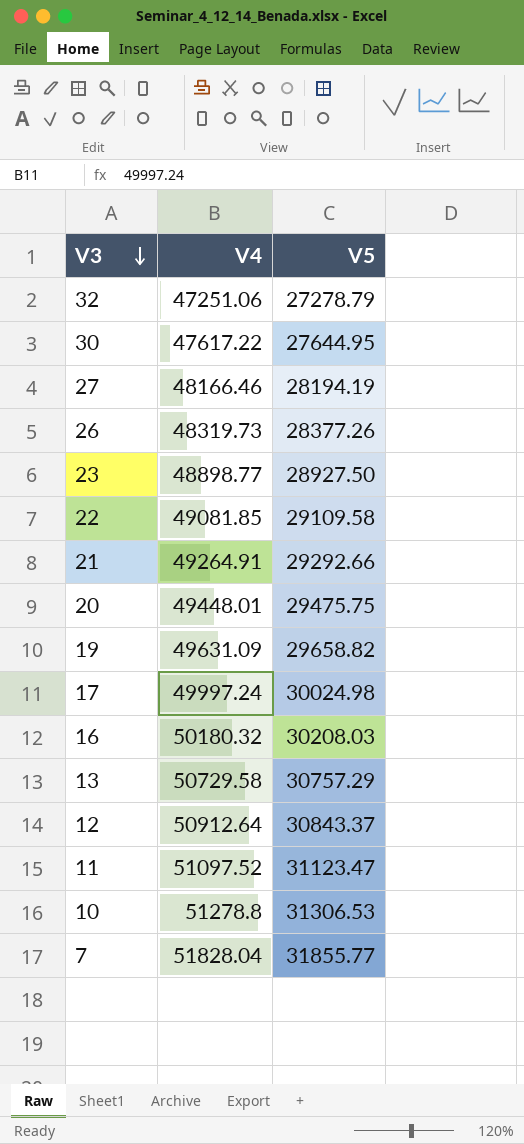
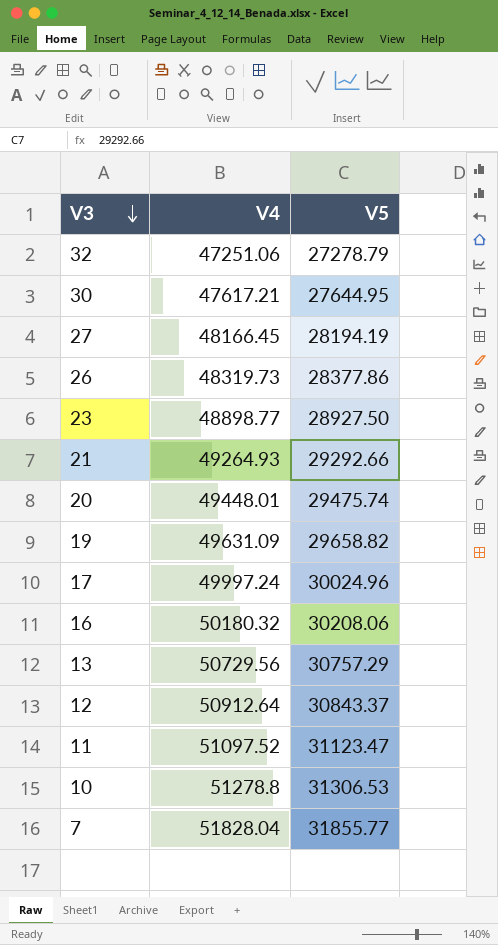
row 22: 49081.85 | 29109.58 -> none
30 | V4: 47617.22 -> 47617.21
27 | V4: 48166.46 -> 48166.45
26 | V5: 28377.26 -> 28377.86
21 | V4: 49264.91 -> 49264.93
20 | V5: 29475.75 -> 29475.74
17 | V5: 30024.98 -> 30024.96
16 | V5: 30208.03 -> 30208.06
13 | V4: 50729.58 -> 50729.56

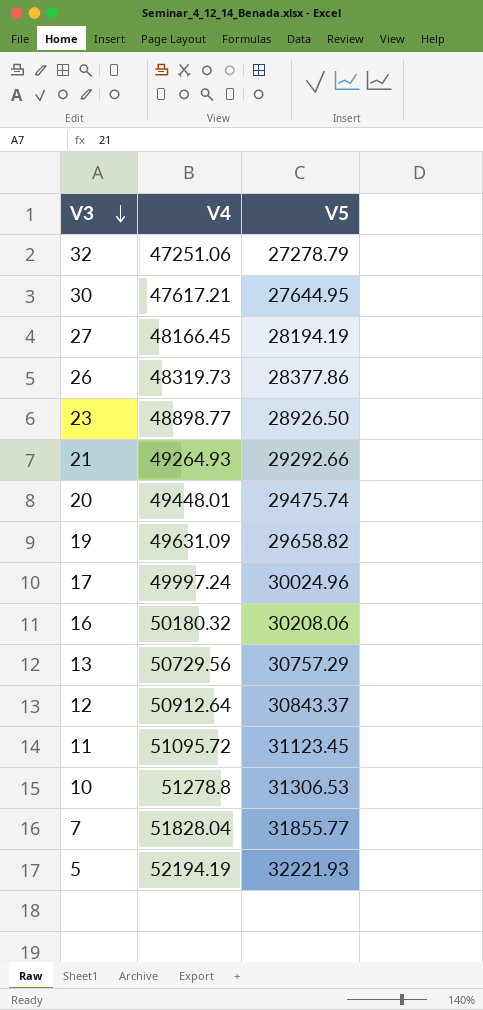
23 | V5: 28927.50 -> 28926.50
11 | V4: 51097.52 -> 51095.72
11 | V5: 31123.47 -> 31123.45
row 5: none -> 52194.19 | 32221.93

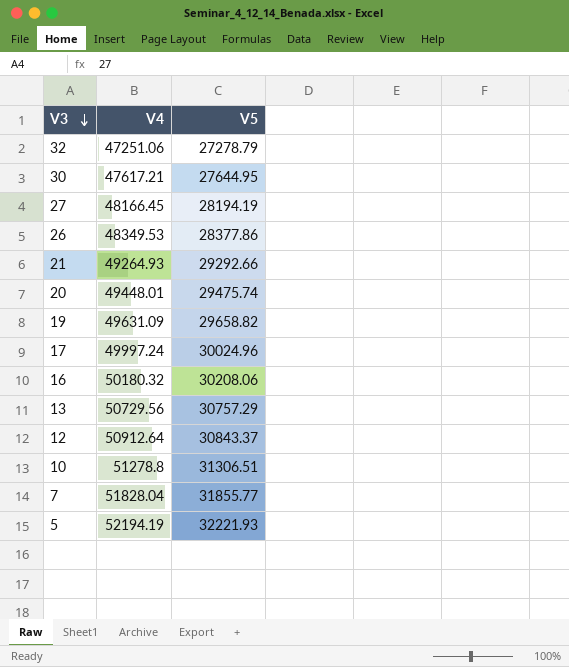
row 23: 48898.77 | 28926.50 -> none
row 11: 51095.72 | 31123.45 -> none
26 | V4: 48319.73 -> 48349.53
10 | V5: 31306.53 -> 31306.51

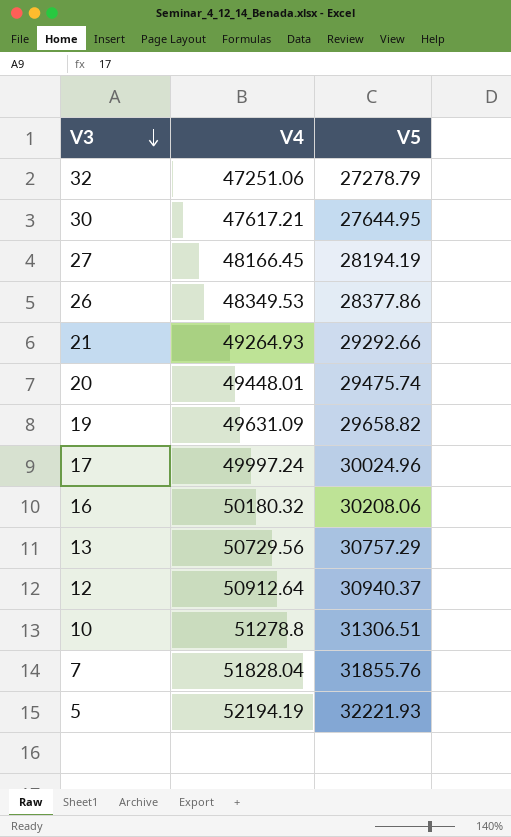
12 | V5: 30843.37 -> 30940.37
7 | V5: 31855.77 -> 31855.76

